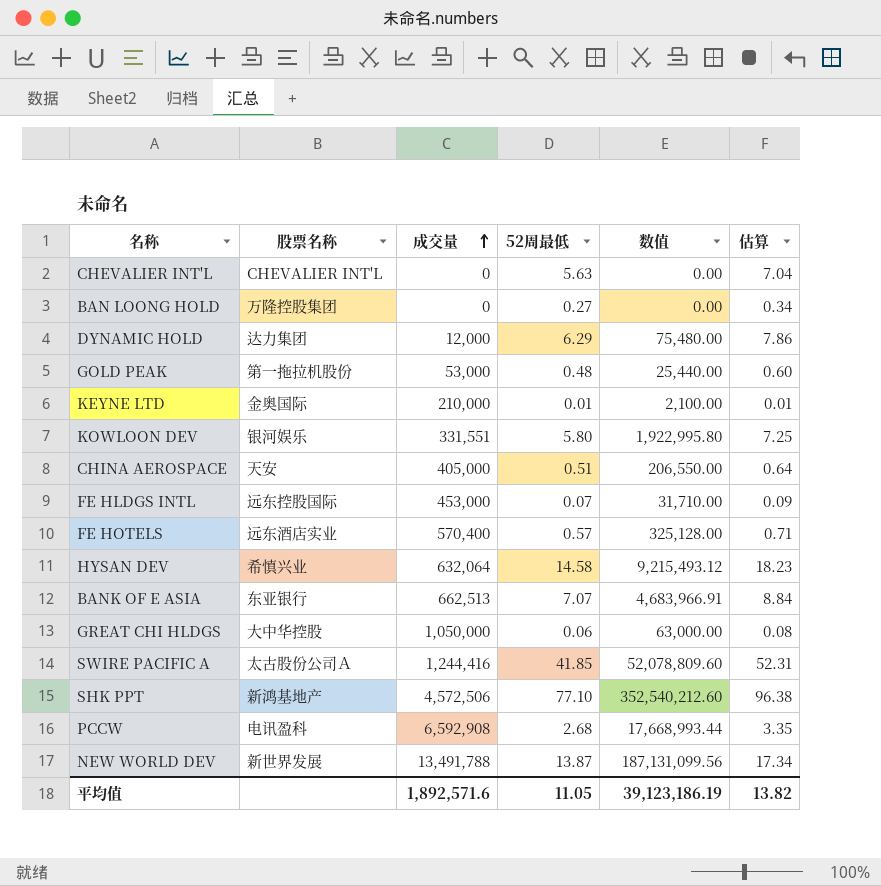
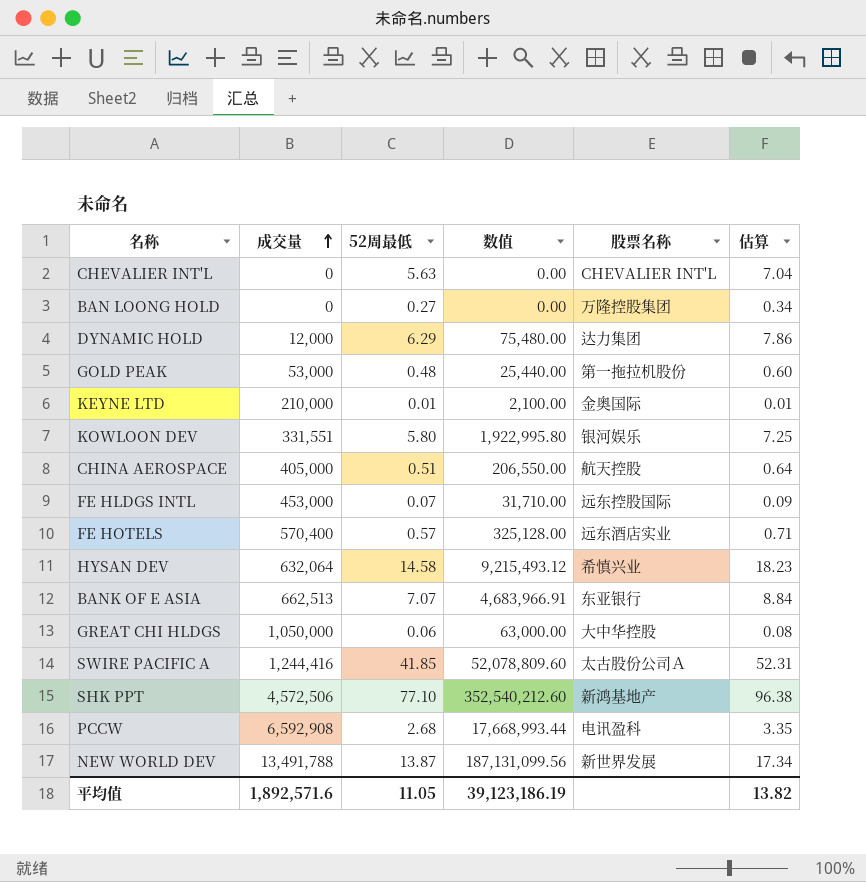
column 股票名称 | position: 2 -> 5
CHINA AEROSPACE | 股票名称: 天安 -> 航天控股

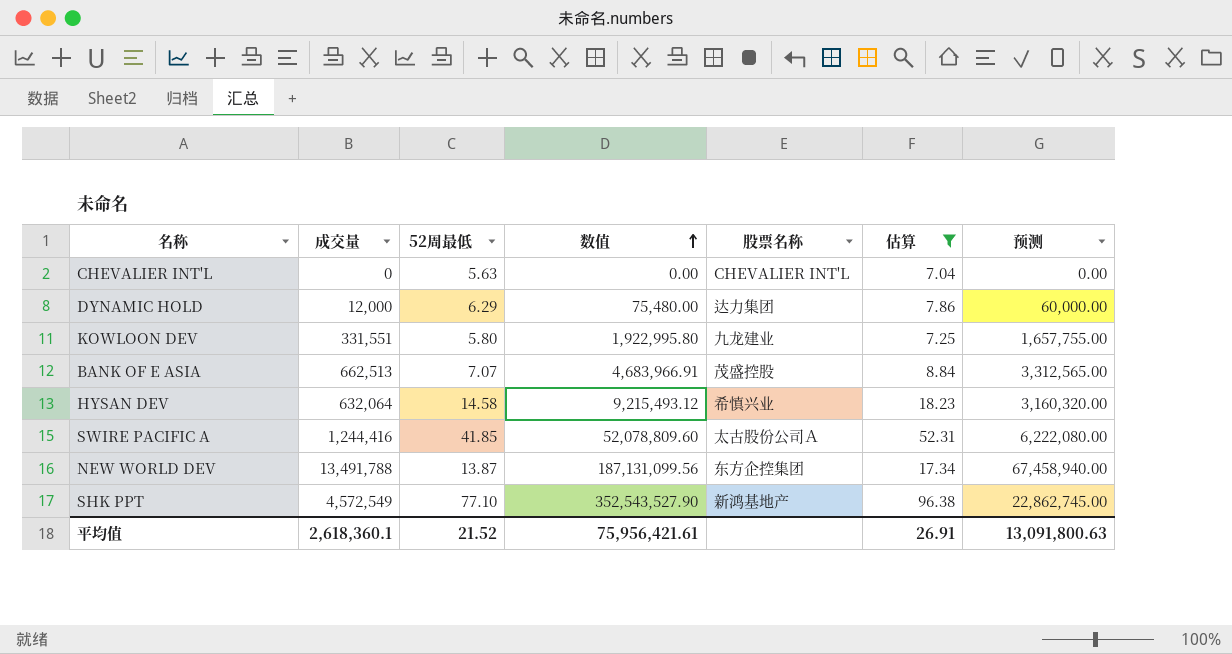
filter: none -> 估算 >= 7.04
row order: 成交量 ascending -> 数值 ascending
column 预测 | formula: none -> [成交量] * 5
KOWLOON DEV | 股票名称: 银河娱乐 -> 九龙建业
BANK OF E ASIA | 股票名称: 东亚银行 -> 茂盛控股
NEW WORLD DEV | 股票名称: 新世界发展 -> 东方企控集团
SHK PPT | 成交量: 4,572,506 -> 4,572,549
SHK PPT | 数值: 352,540,212.60 -> 352,543,527.90
平均值 | 成交量: 1,892,571.6 -> 2,618,360.1
平均值 | 52周最低: 11.05 -> 21.52
平均值 | 数值: 39,123,186.19 -> 75,956,421.61
平均值 | 估算: 13.82 -> 26.91

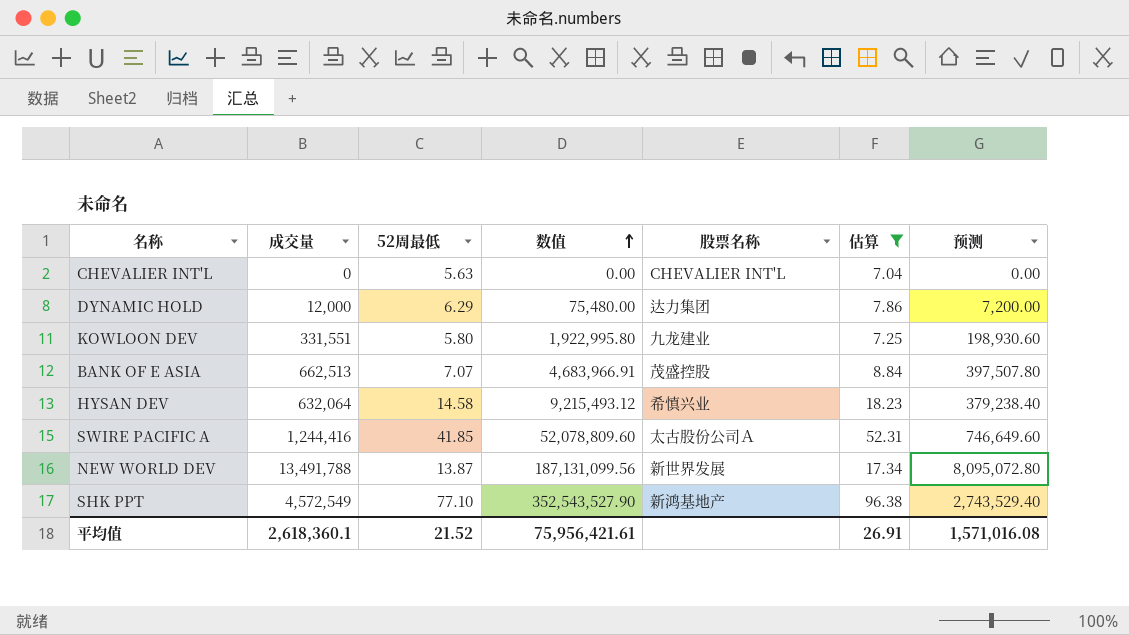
column 预测 | formula: [成交量] * 5 -> [成交量] * 0.6
NEW WORLD DEV | 股票名称: 东方企控集团 -> 新世界发展
平均值 | 预测: 13,091,800.63 -> 1,571,016.08

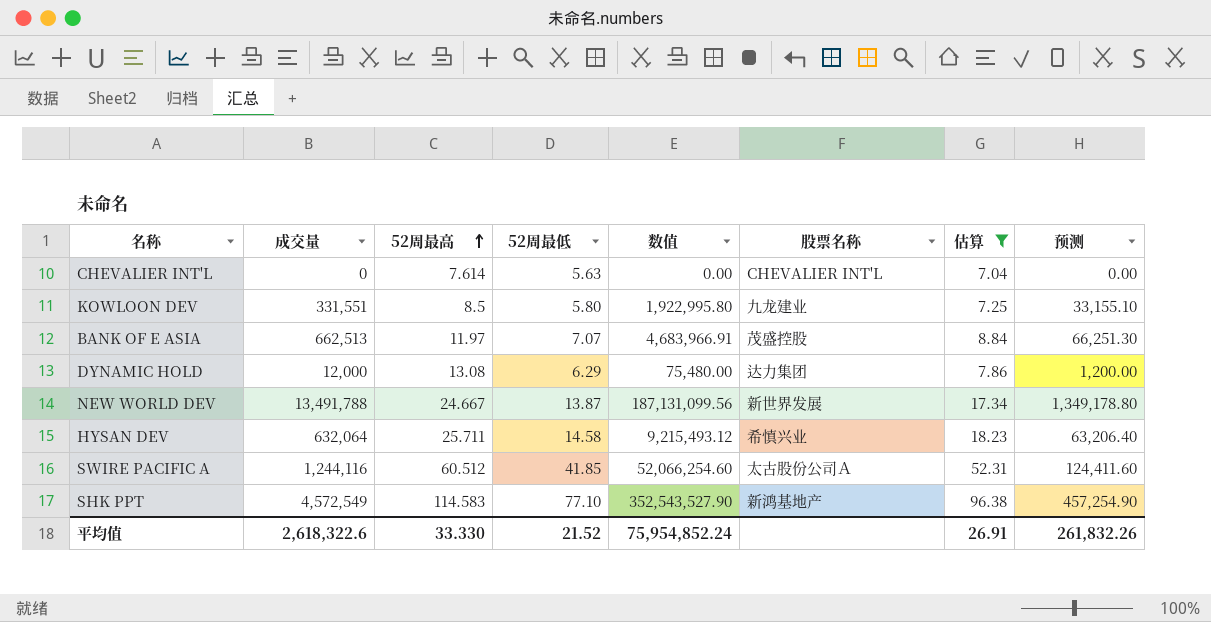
row order: 数值 ascending -> 52周最高 ascending
column 52周最高 | position: none -> 3
column 预测 | formula: [成交量] * 0.6 -> [成交量] * 0.1
SWIRE PACIFIC A | 成交量: 1,244,416 -> 1,244,116
SWIRE PACIFIC A | 数值: 52,078,809.60 -> 52,066,254.60
平均值 | 成交量: 2,618,360.1 -> 2,618,322.6
平均值 | 数值: 75,956,421.61 -> 75,954,852.24
平均值 | 预测: 1,571,016.08 -> 261,832.26

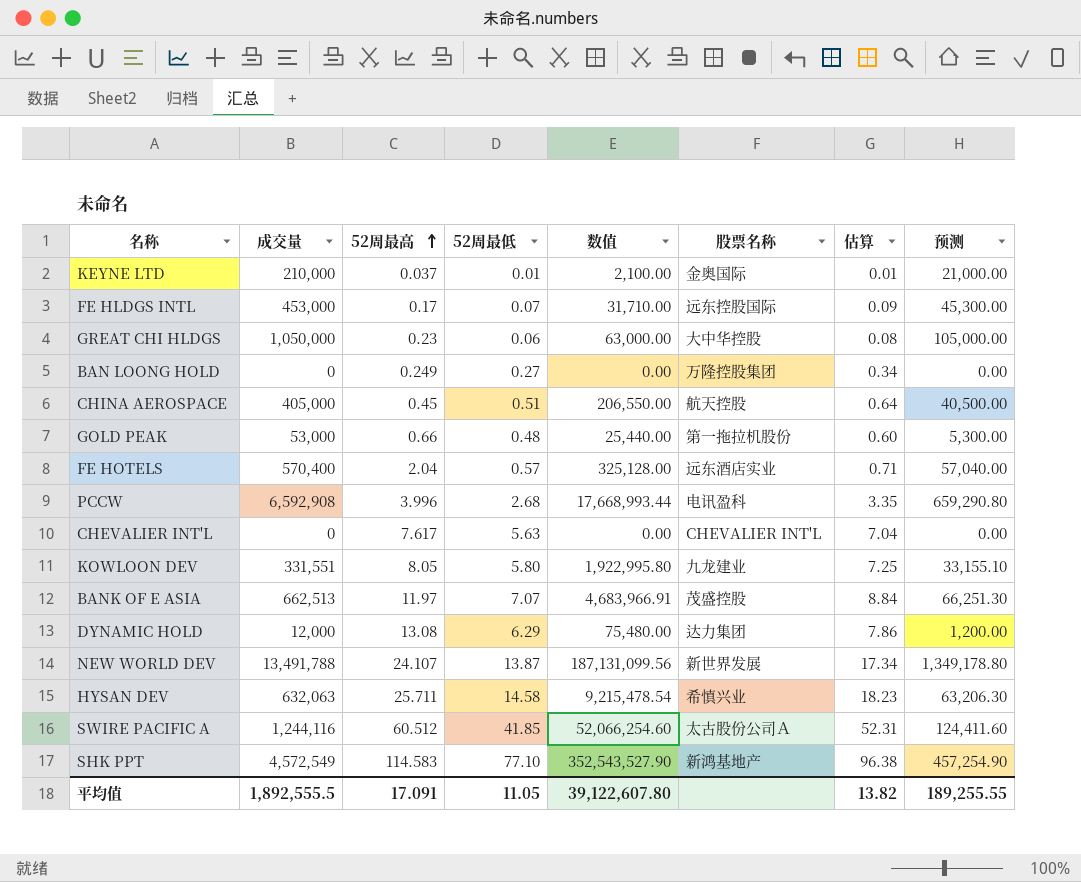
filter: 估算 >= 7.04 -> none
CHEVALIER INT'L | 52周最高: 7.614 -> 7.617
KOWLOON DEV | 52周最高: 8.5 -> 8.05
NEW WORLD DEV | 52周最高: 24.667 -> 24.107
HYSAN DEV | 成交量: 632,064 -> 632,063
HYSAN DEV | 数值: 9,215,493.12 -> 9,215,478.54
HYSAN DEV | 预测: 63,206.40 -> 63,206.30
平均值 | 成交量: 2,618,322.6 -> 1,892,555.5
平均值 | 52周最高: 33.330 -> 17.091
平均值 | 52周最低: 21.52 -> 11.05
平均值 | 数值: 75,954,852.24 -> 39,122,607.80
平均值 | 估算: 26.91 -> 13.82
平均值 | 预测: 261,832.26 -> 189,255.55

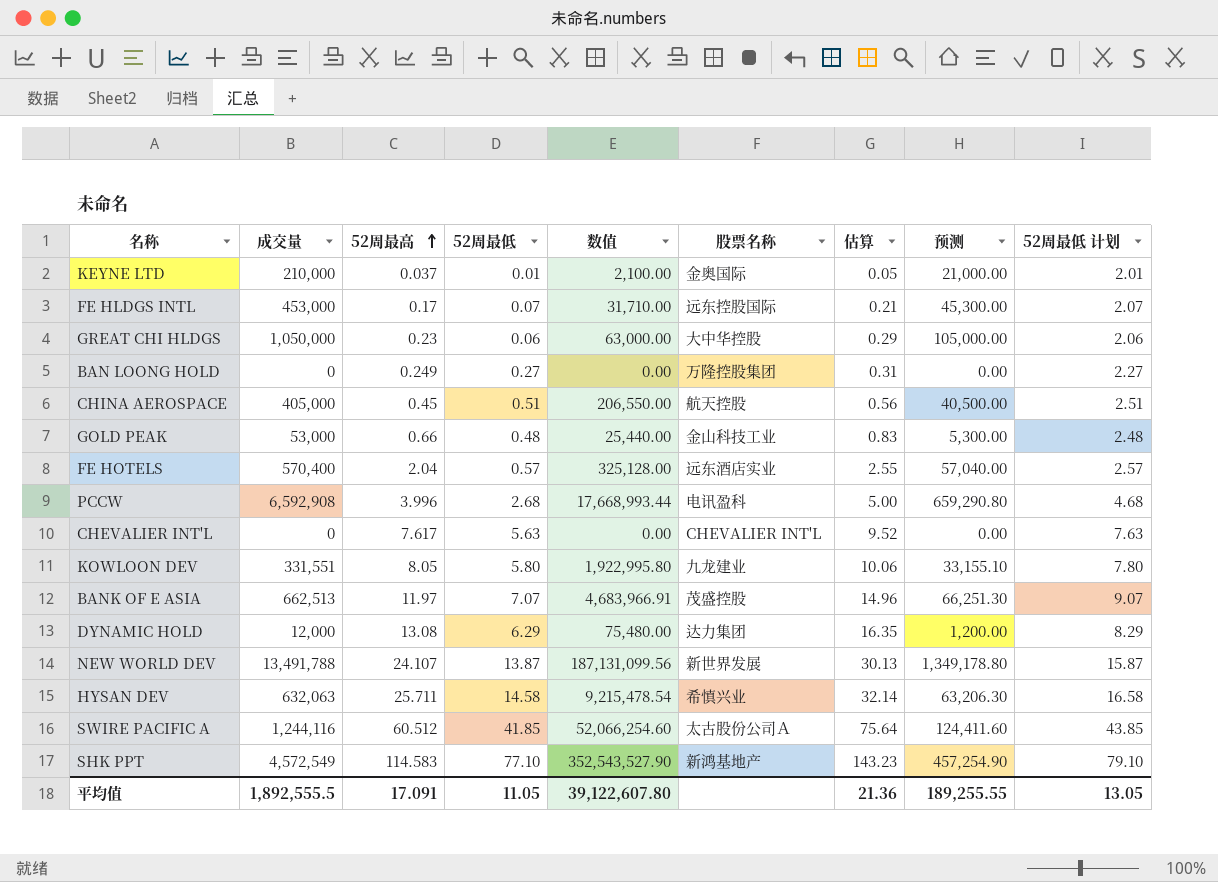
column 估算 | formula: [52周最低] * 1.25 -> [52周最高] * 1.25
column 52周最低 计划 | formula: none -> [52周最低] + 2
GOLD PEAK | 股票名称: 第一拖拉机股份 -> 金山科技工业
平均值 | 估算: 13.82 -> 21.36

